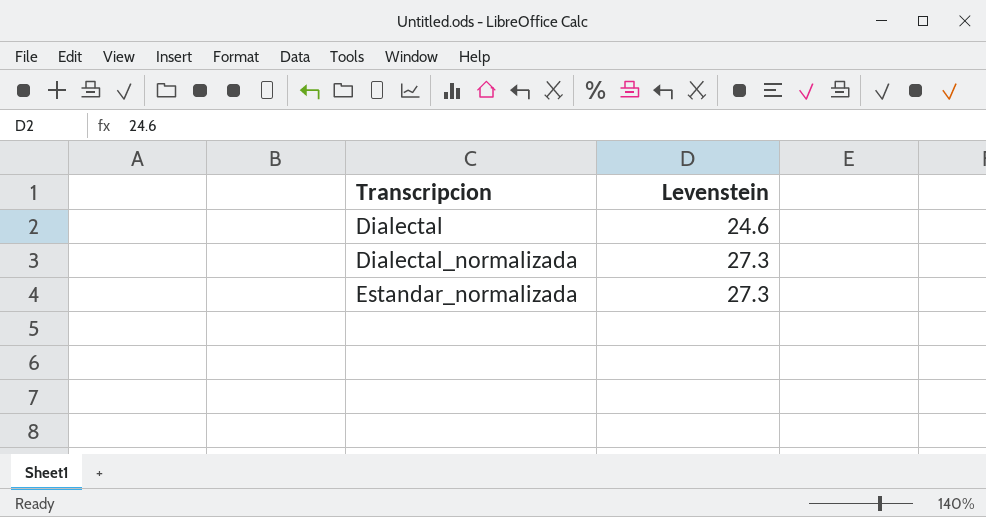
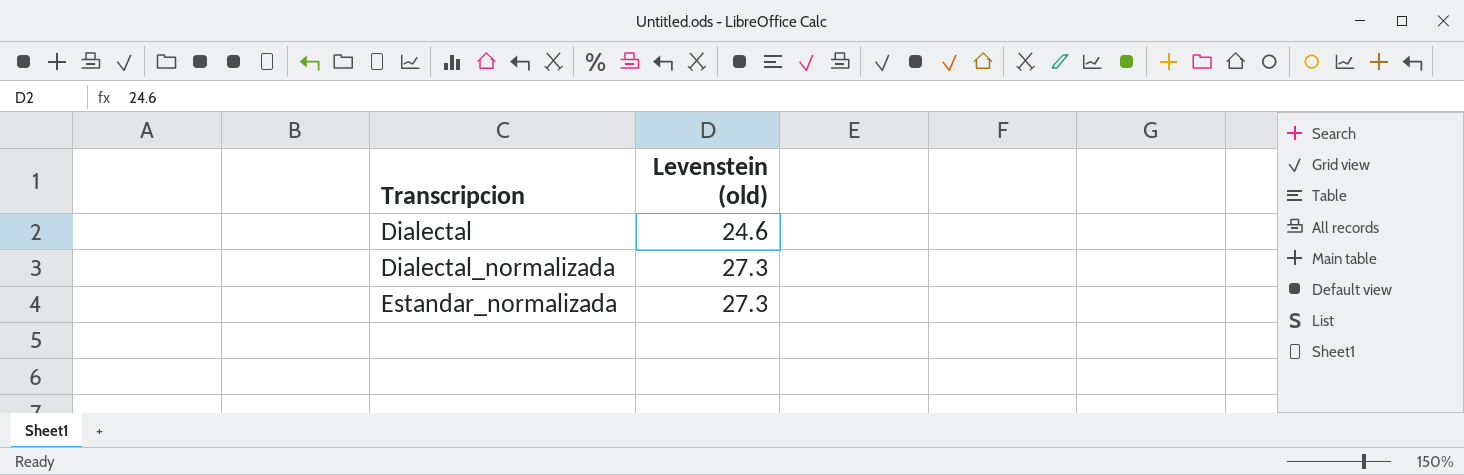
column name: Levenstein -> Levenstein (old)

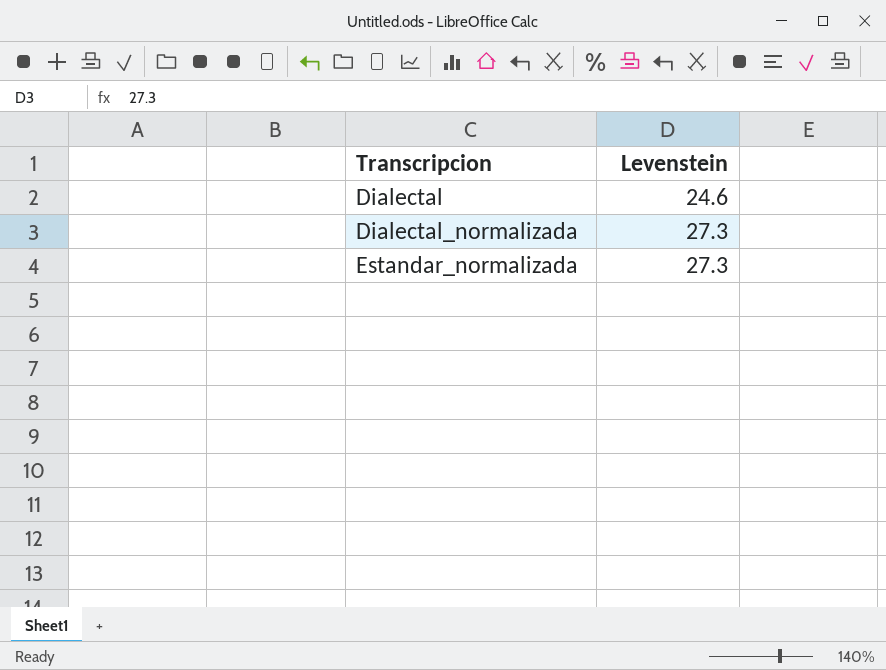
column name: Levenstein (old) -> Levenstein

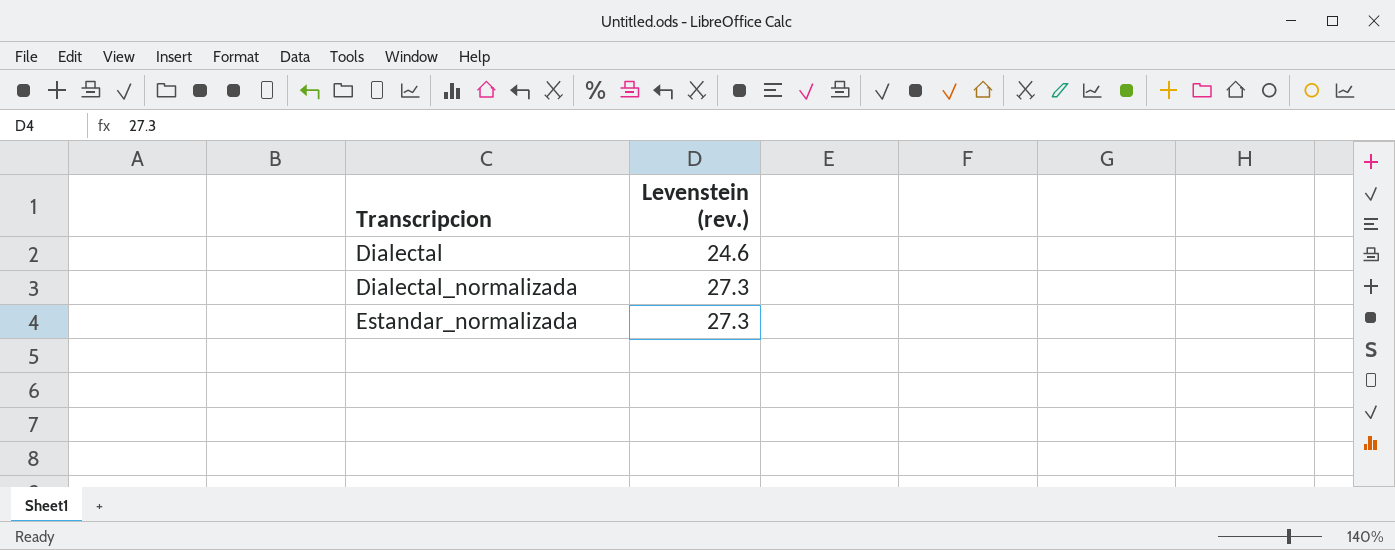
column name: Levenstein -> Levenstein (rev.)

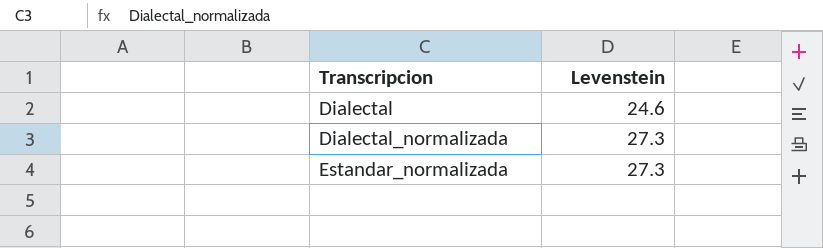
column name: Levenstein (rev.) -> Levenstein

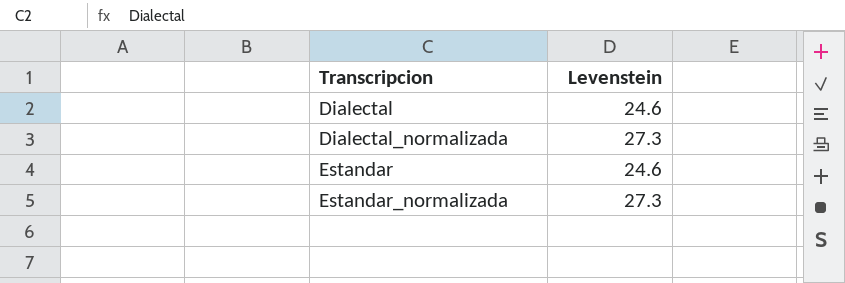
row Estandar: none -> 24.6

